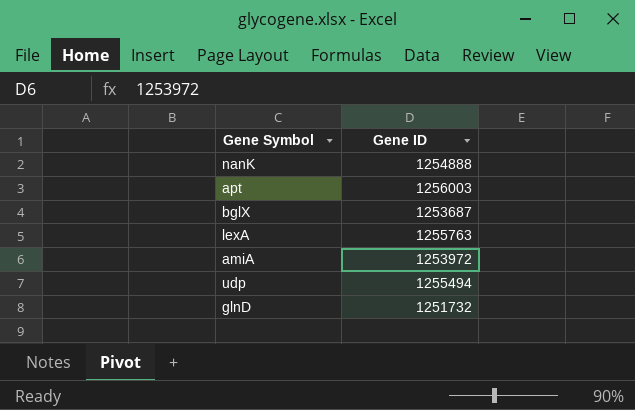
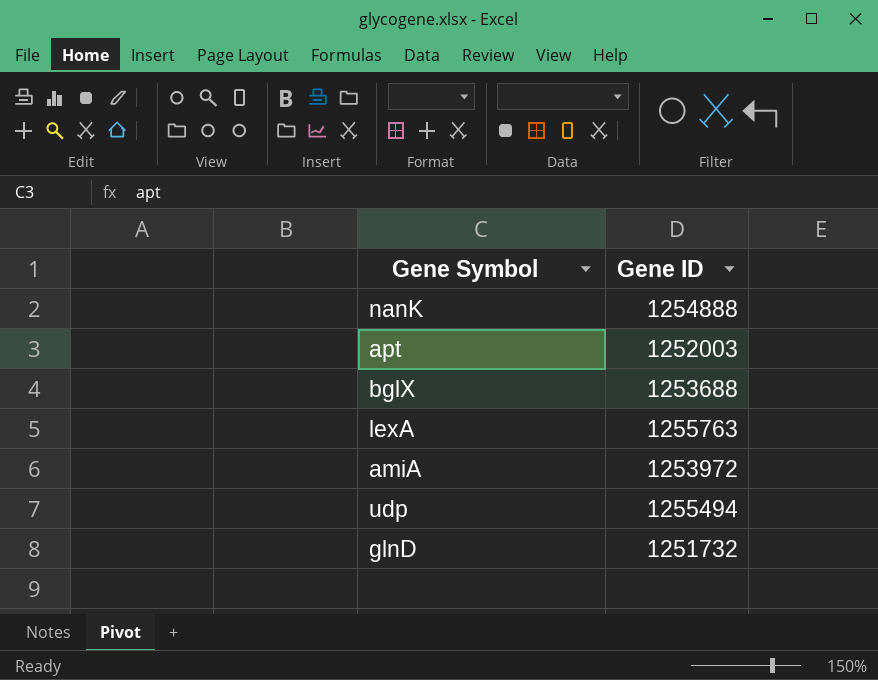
apt | Gene ID: 1256003 -> 1252003
bglX | Gene ID: 1253687 -> 1253688

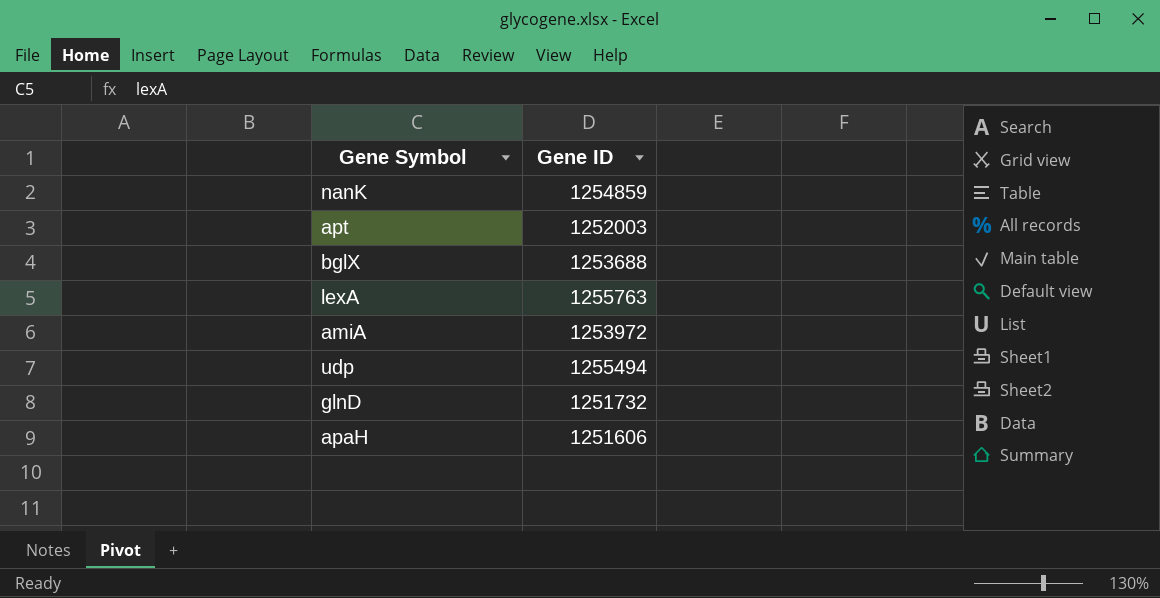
nanK | Gene ID: 1254888 -> 1254859
row apaH: none -> 1251606

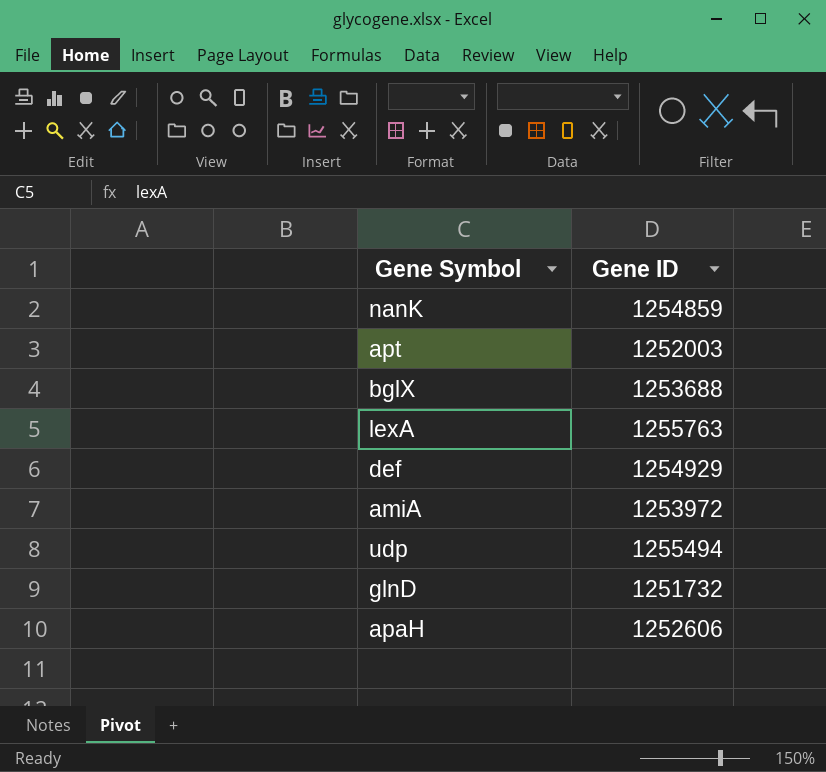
row def: none -> 1254929
apaH | Gene ID: 1251606 -> 1252606

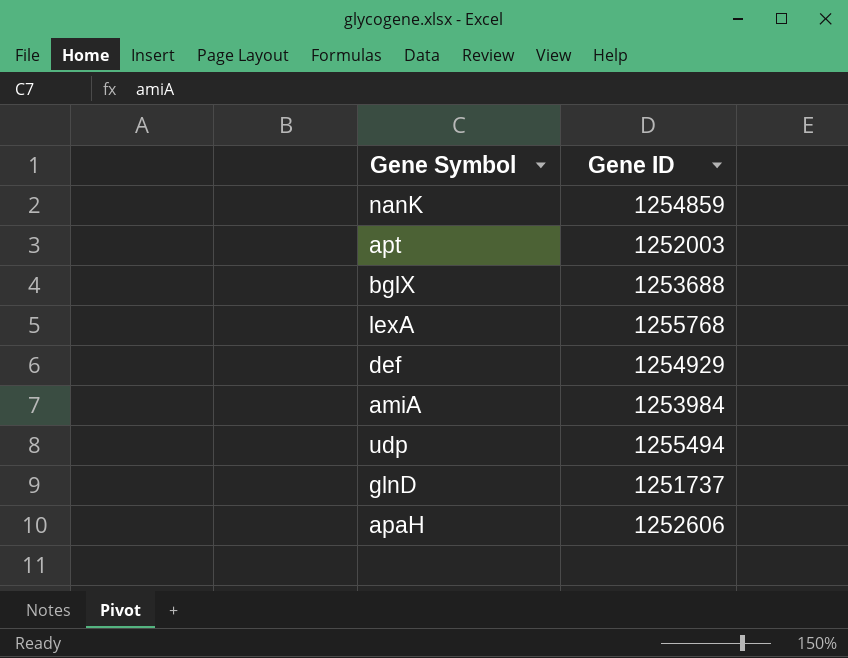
lexA | Gene ID: 1255763 -> 1255768
amiA | Gene ID: 1253972 -> 1253984
glnD | Gene ID: 1251732 -> 1251737

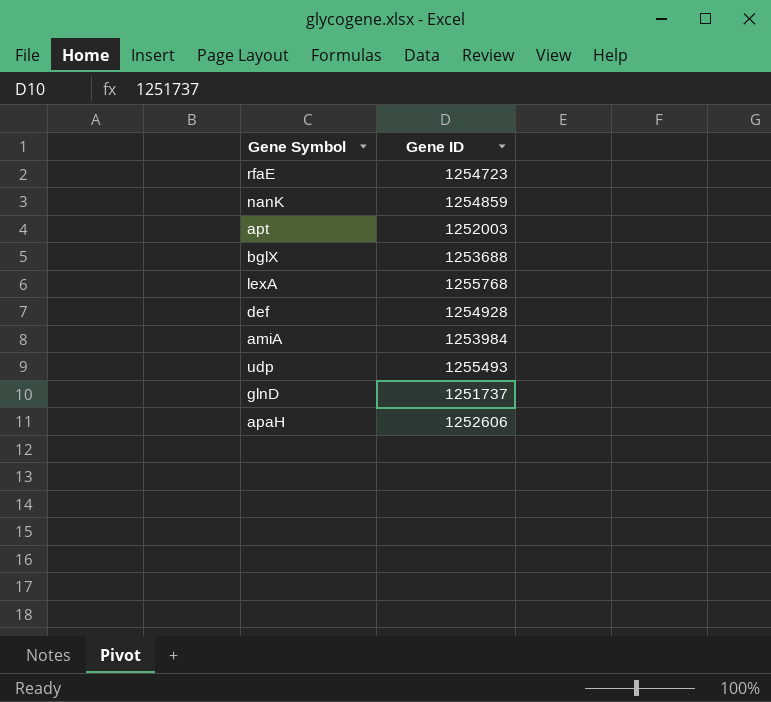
row rfaE: none -> 1254723
def | Gene ID: 1254929 -> 1254928
udp | Gene ID: 1255494 -> 1255493

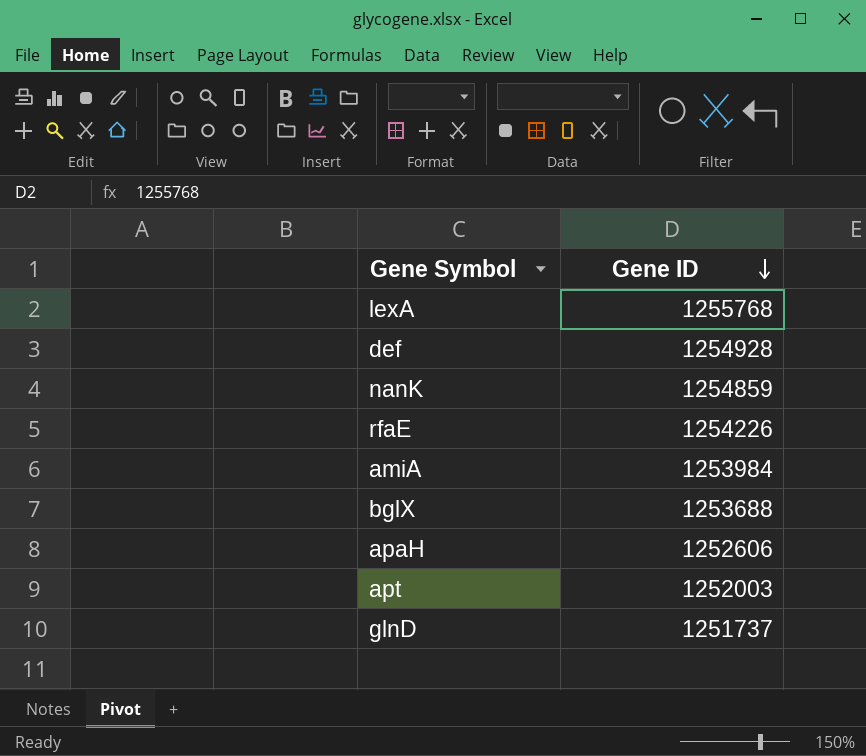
row order: none -> Gene ID descending
row udp: 1255493 -> none
rfaE | Gene ID: 1254723 -> 1254226

